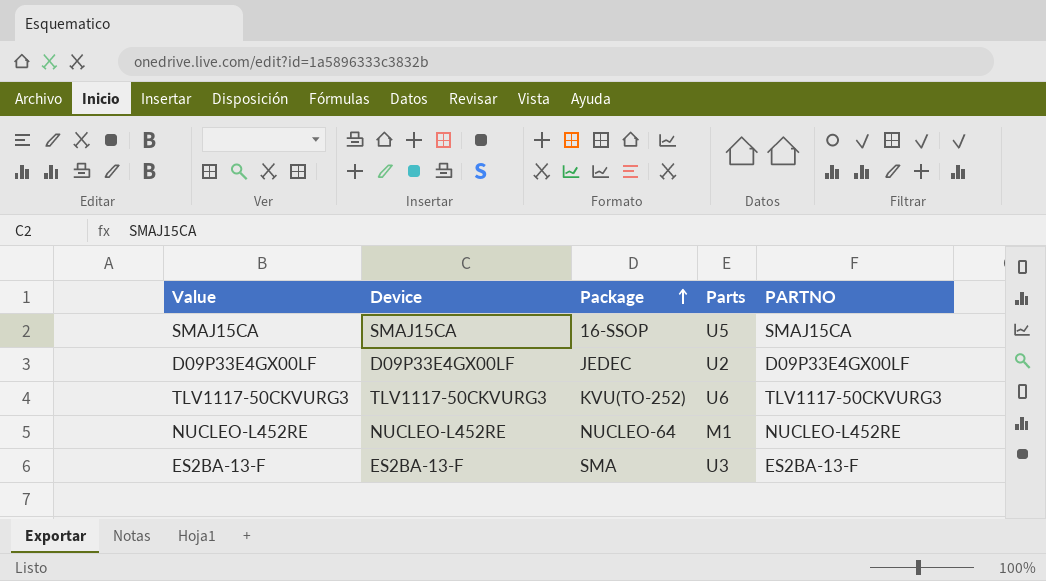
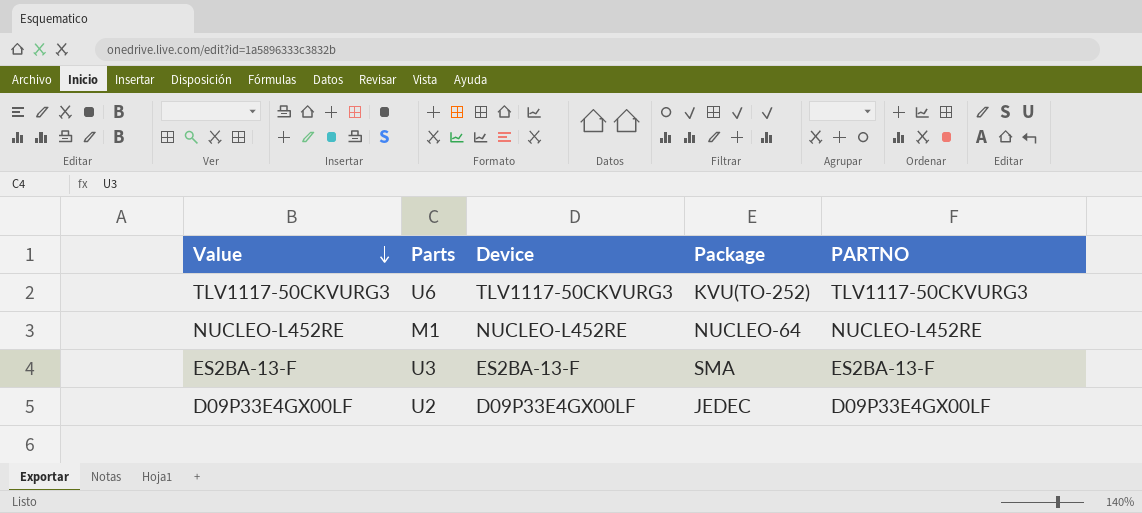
row order: Package ascending -> Value descending
column Parts | position: 4 -> 2
row SMAJ15CA: SMAJ15CA | 16-SSOP | U5 | SMAJ15CA -> none

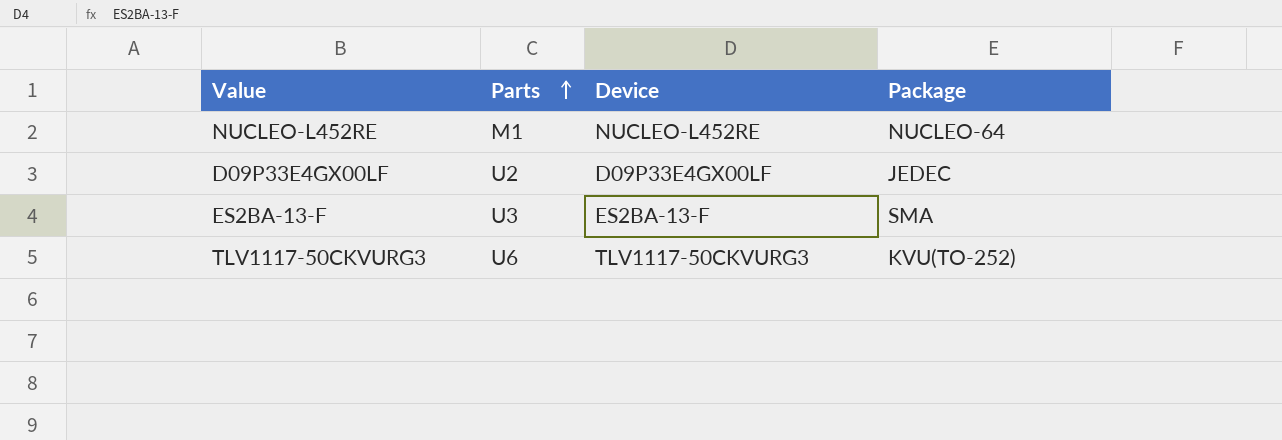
row order: Value descending -> Parts ascending
column PARTNO | position: 5 -> none

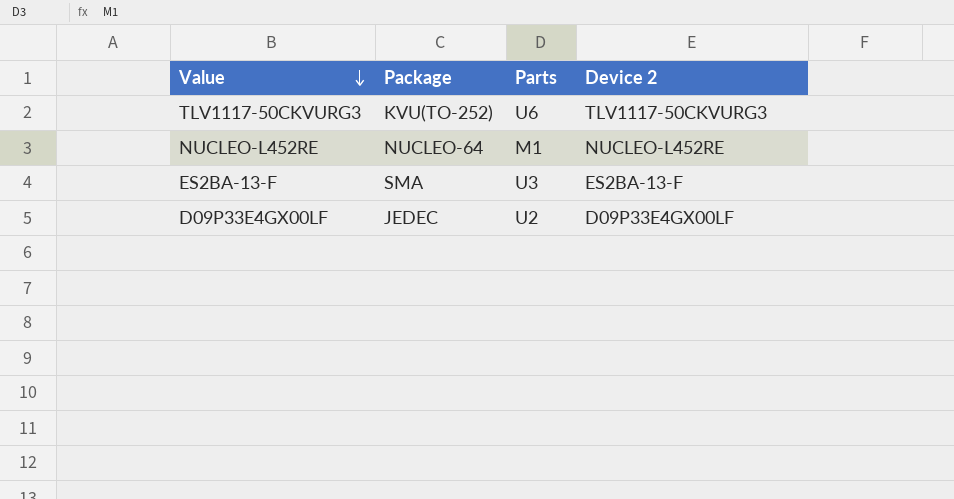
row order: Parts ascending -> Value descending
column Package | position: 4 -> 2
column name: Device -> Device 2

